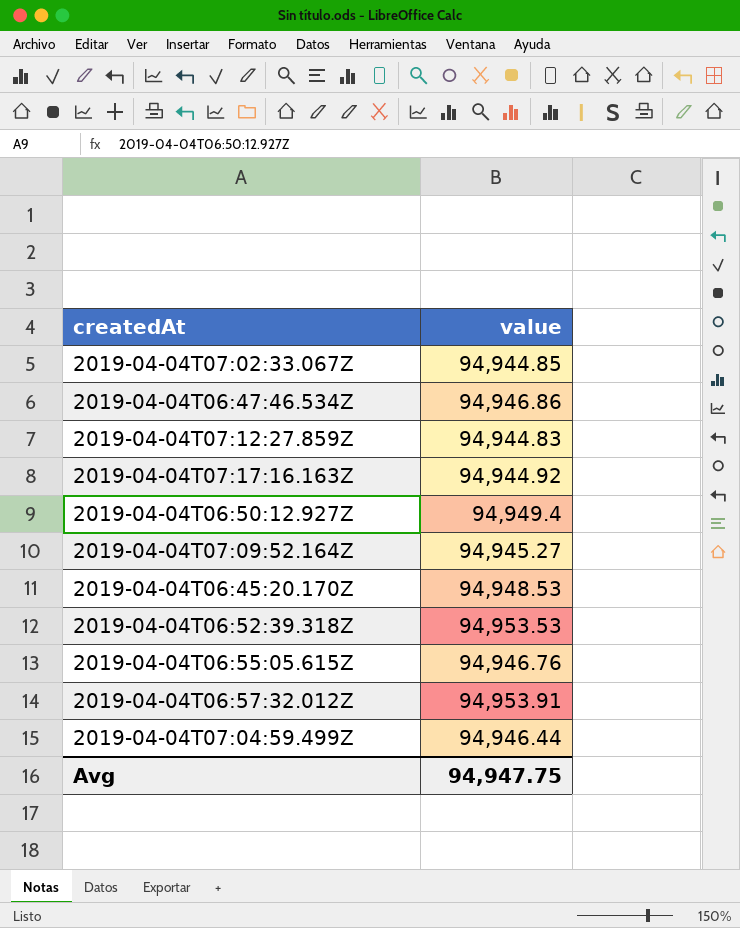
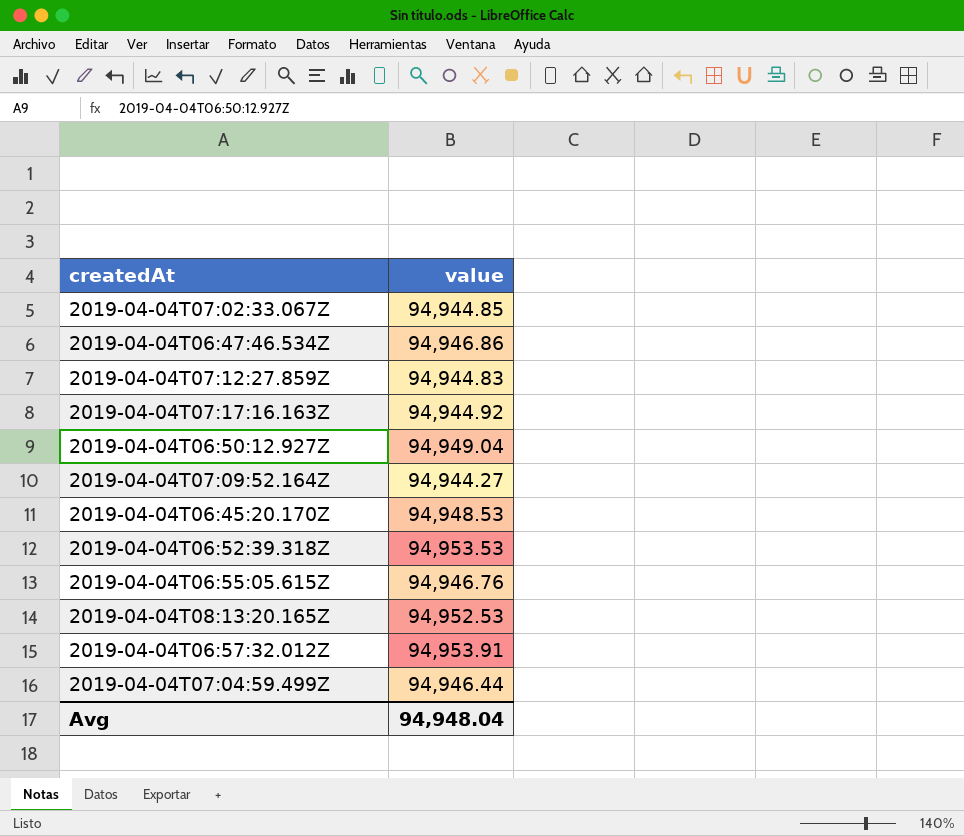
2019-04-04T06:50:12.927Z | value: 94,949.4 -> 94,949.04
2019-04-04T07:09:52.164Z | value: 94,945.27 -> 94,944.27
row 2019-04-04T08:13:20.165Z: none -> 94,952.53
Avg | value: 94,947.75 -> 94,948.04

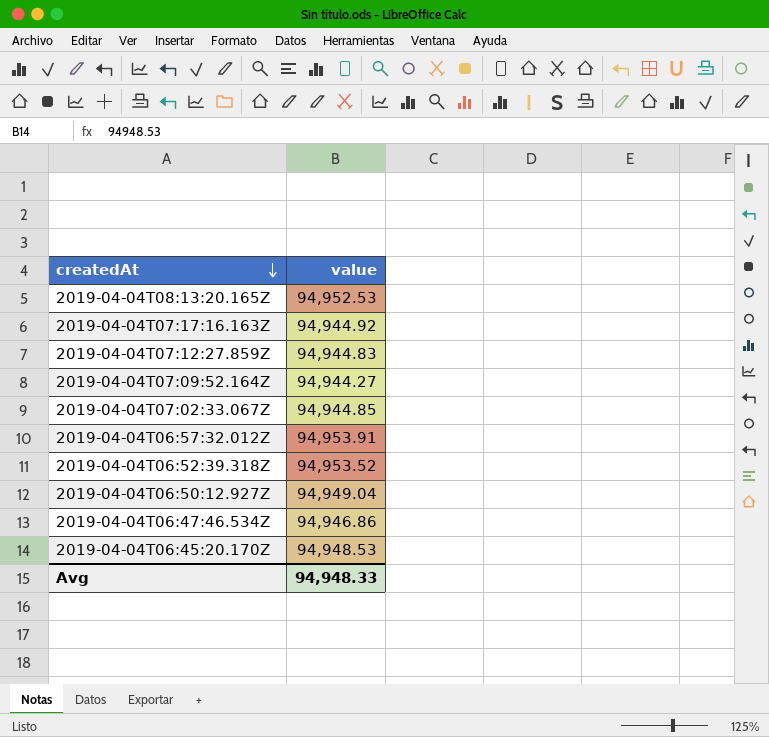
row order: none -> createdAt descending
row 2019-04-04T06:55:05.615Z: 94,946.76 -> none
row 2019-04-04T07:04:59.499Z: 94,946.44 -> none
2019-04-04T06:52:39.318Z | value: 94,953.53 -> 94,953.52
Avg | value: 94,948.04 -> 94,948.33

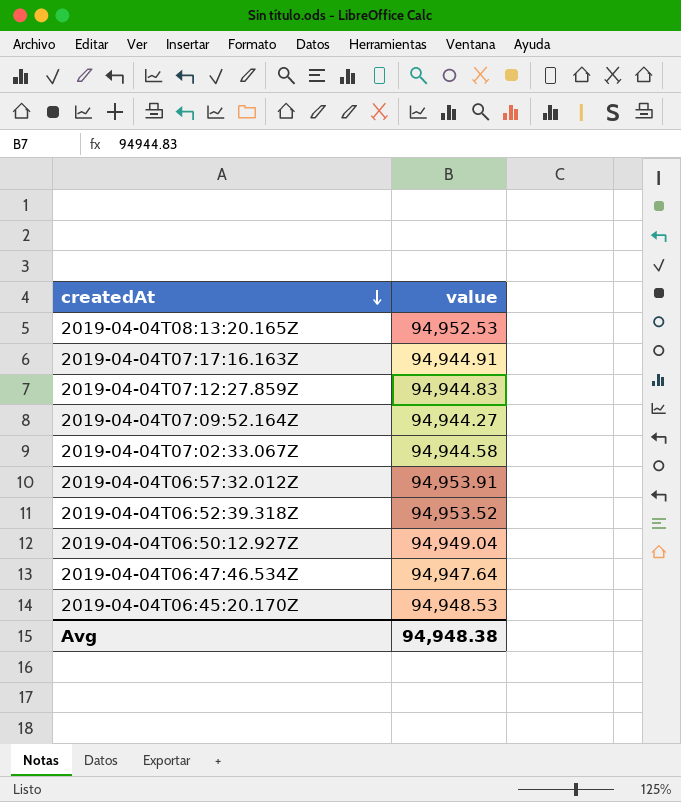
2019-04-04T07:17:16.163Z | value: 94,944.92 -> 94,944.91
2019-04-04T07:02:33.067Z | value: 94,944.85 -> 94,944.58
2019-04-04T06:47:46.534Z | value: 94,946.86 -> 94,947.64
Avg | value: 94,948.33 -> 94,948.38

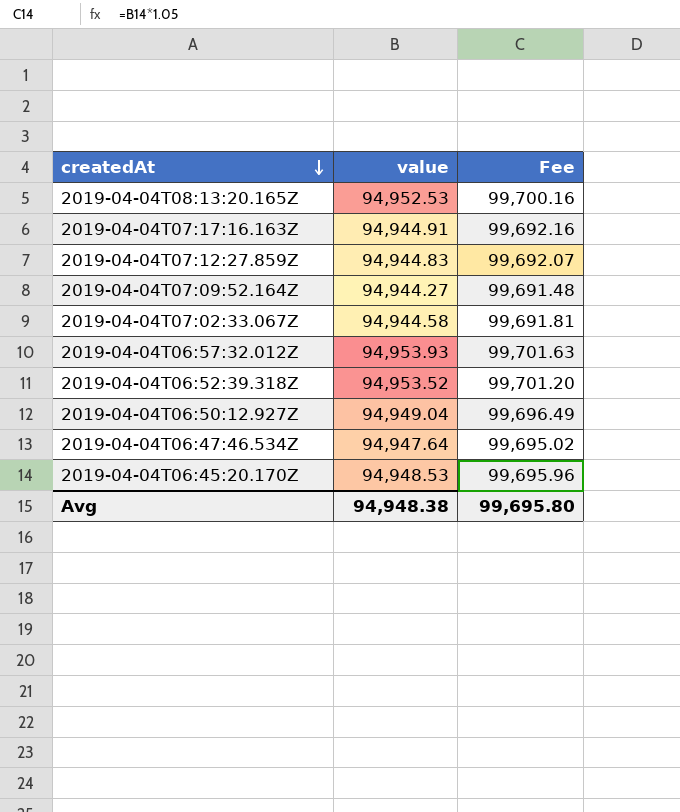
column Fee | formula: none -> [value] * 1.05
2019-04-04T06:57:32.012Z | value: 94,953.91 -> 94,953.93

